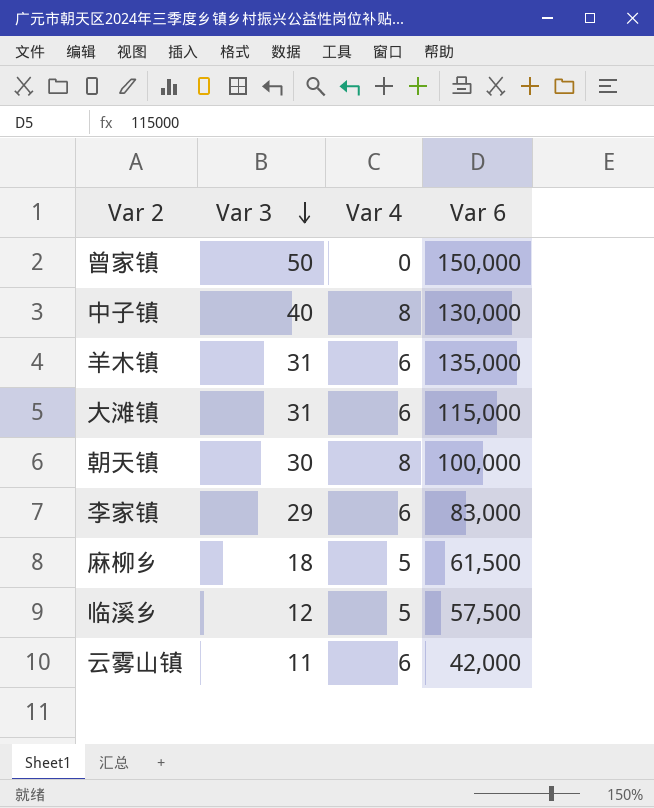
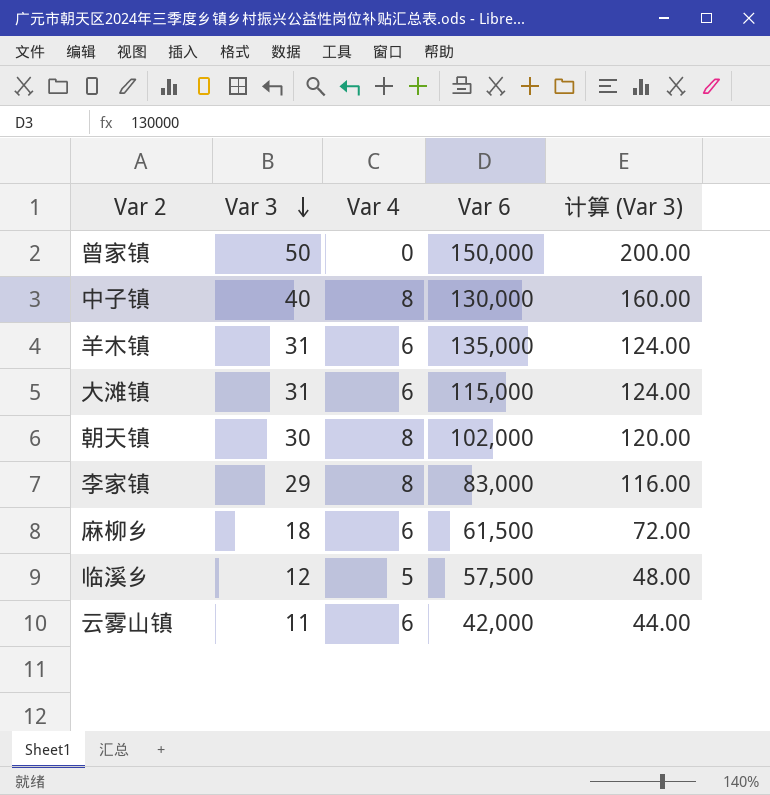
column 计算 (Var 3) | formula: none -> [Var 3] * 4
朝天镇 | Var 6: 100,000 -> 102,000
李家镇 | Var 4: 6 -> 8
麻柳乡 | Var 4: 5 -> 6

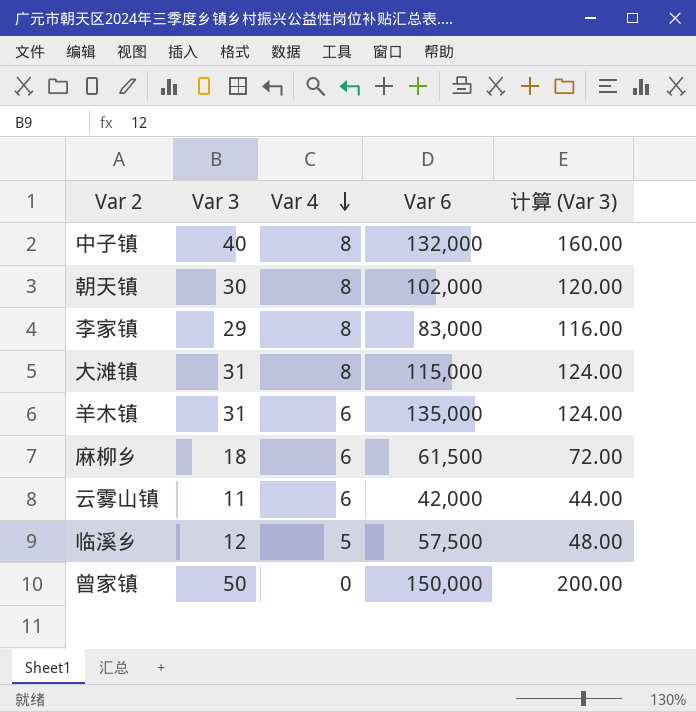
row order: Var 3 descending -> Var 4 descending
中子镇 | Var 6: 130,000 -> 132,000
大滩镇 | Var 4: 6 -> 8

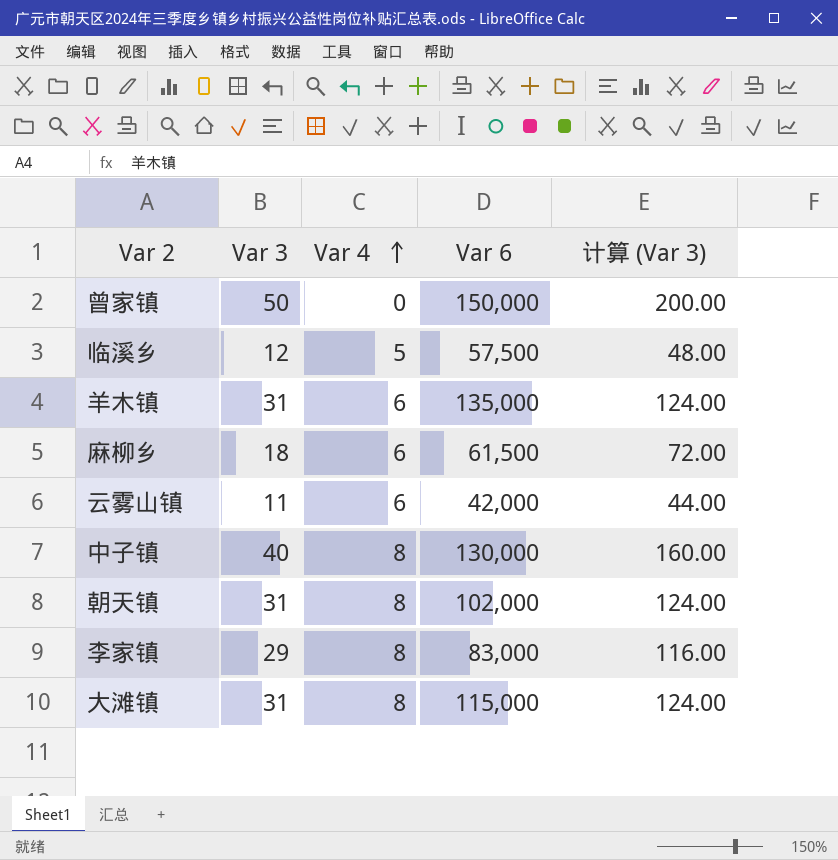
row order: Var 4 descending -> Var 4 ascending
中子镇 | Var 6: 132,000 -> 130,000
朝天镇 | Var 3: 30 -> 31
朝天镇 | 计算 (Var 3): 120.00 -> 124.00

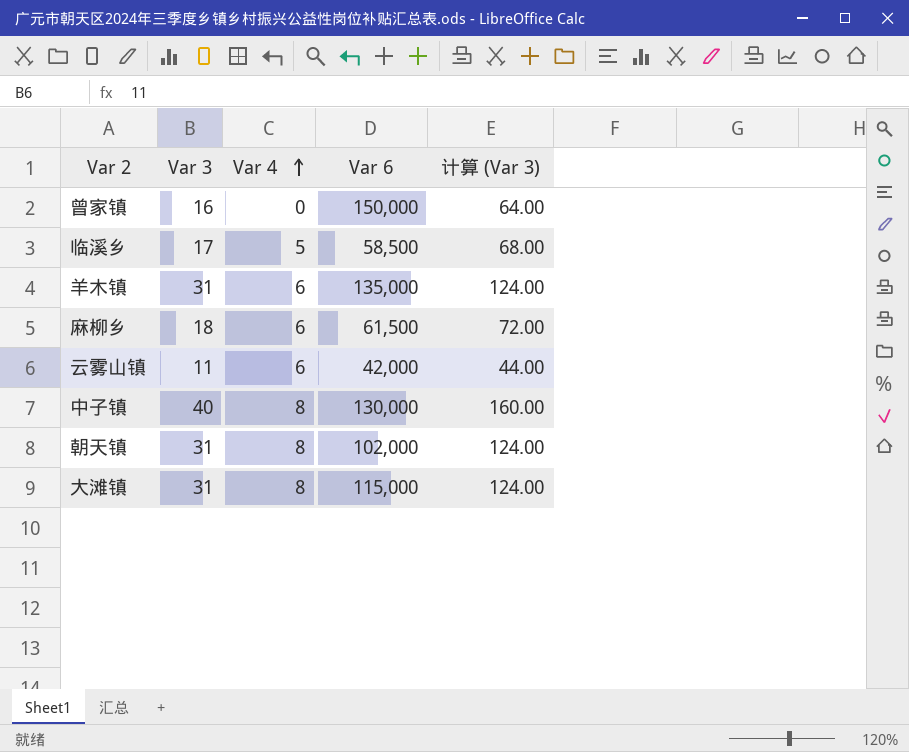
row 李家镇: 29 | 8 | 83,000 | 116.00 -> none
曾家镇 | Var 3: 50 -> 16
曾家镇 | 计算 (Var 3): 200.00 -> 64.00
临溪乡 | Var 3: 12 -> 17
临溪乡 | Var 6: 57,500 -> 58,500
临溪乡 | 计算 (Var 3): 48.00 -> 68.00

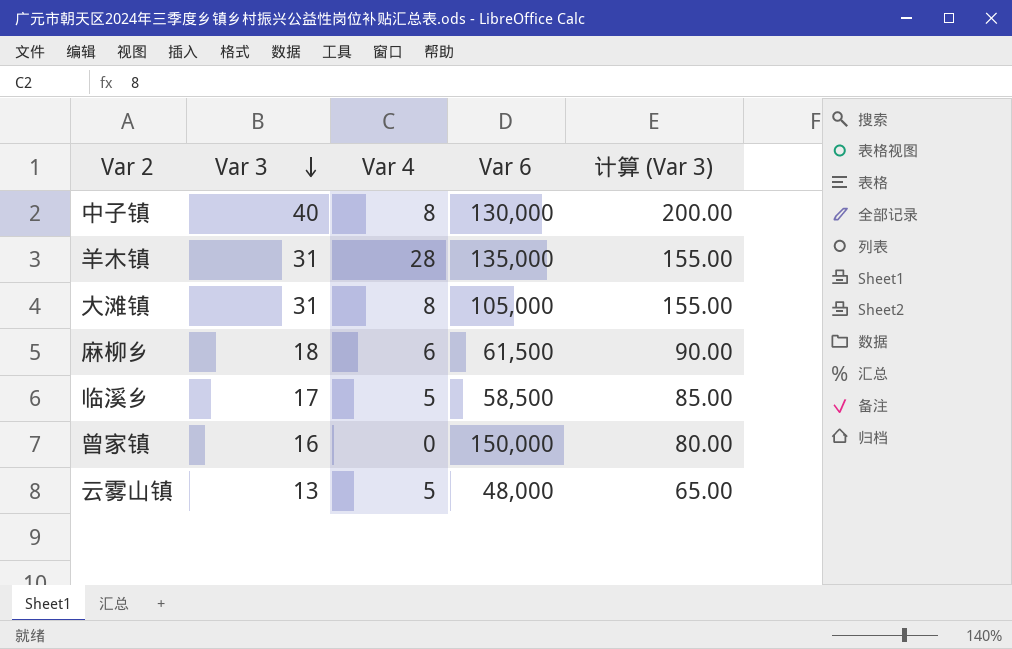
row order: Var 4 ascending -> Var 3 descending
column 计算 (Var 3) | formula: [Var 3] * 4 -> [Var 3] * 5
row 朝天镇: 31 | 8 | 102,000 | 124.00 -> none
羊木镇 | Var 4: 6 -> 28
大滩镇 | Var 6: 115,000 -> 105,000
云雾山镇 | Var 3: 11 -> 13
云雾山镇 | Var 4: 6 -> 5
云雾山镇 | Var 6: 42,000 -> 48,000

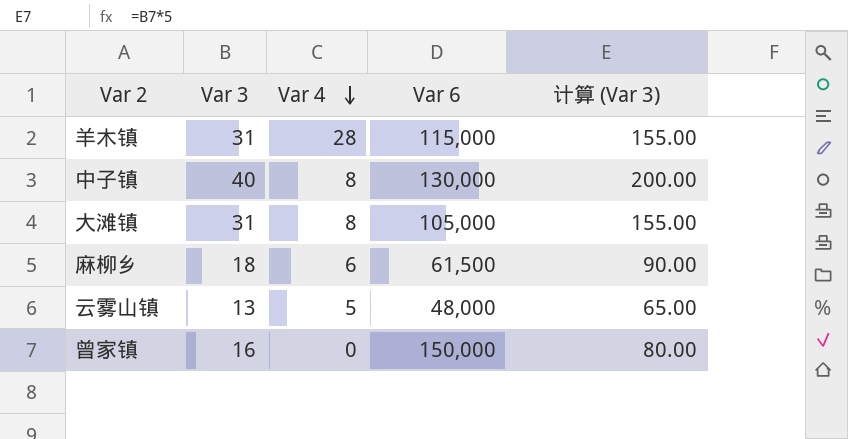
row order: Var 3 descending -> Var 4 descending
row 临溪乡: 17 | 5 | 58,500 | 85.00 -> none
羊木镇 | Var 6: 135,000 -> 115,000

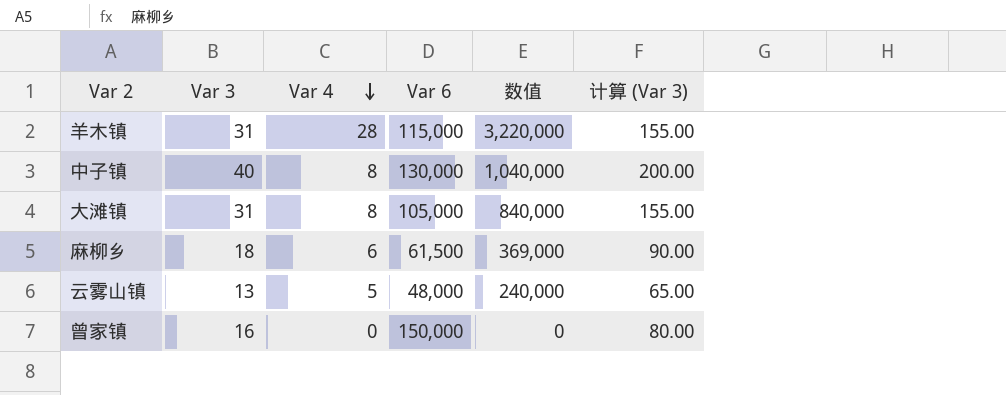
column 数值 | formula: none -> [Var 4] * [Var 6]

